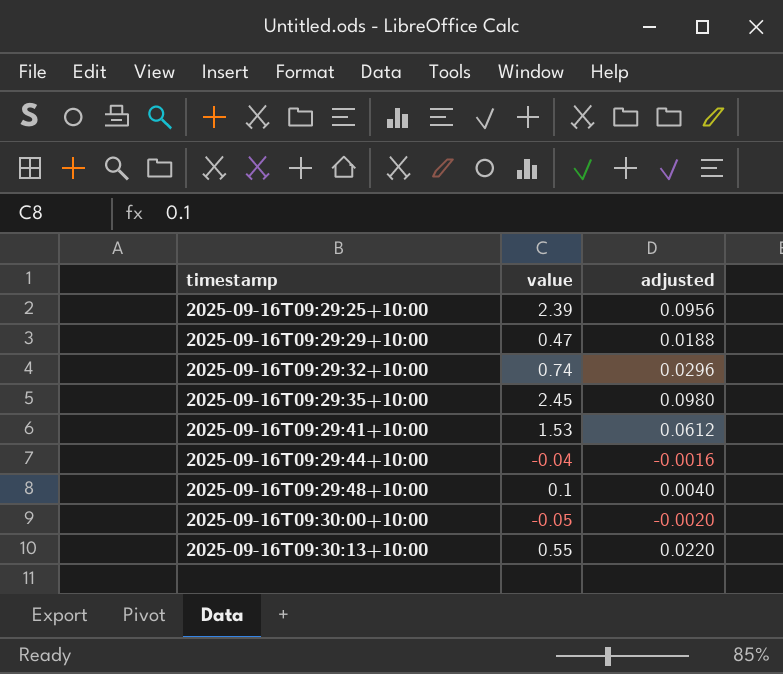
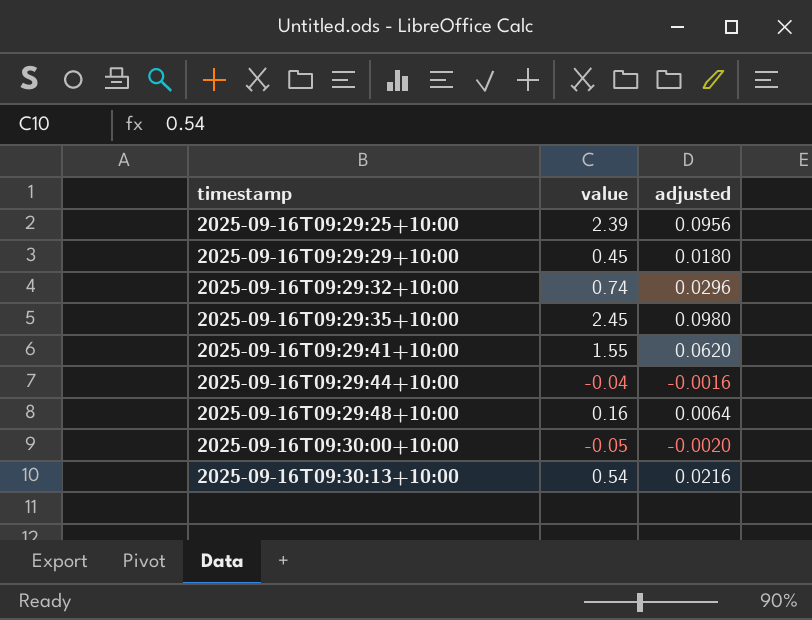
2025-09-16T09:29:29+10:00 | value: 0.47 -> 0.45
2025-09-16T09:29:29+10:00 | adjusted: 0.0188 -> 0.0180
2025-09-16T09:29:41+10:00 | value: 1.53 -> 1.55
2025-09-16T09:29:41+10:00 | adjusted: 0.0612 -> 0.0620
2025-09-16T09:29:48+10:00 | value: 0.1 -> 0.16
2025-09-16T09:29:48+10:00 | adjusted: 0.0040 -> 0.0064
2025-09-16T09:30:13+10:00 | value: 0.55 -> 0.54
2025-09-16T09:30:13+10:00 | adjusted: 0.0220 -> 0.0216

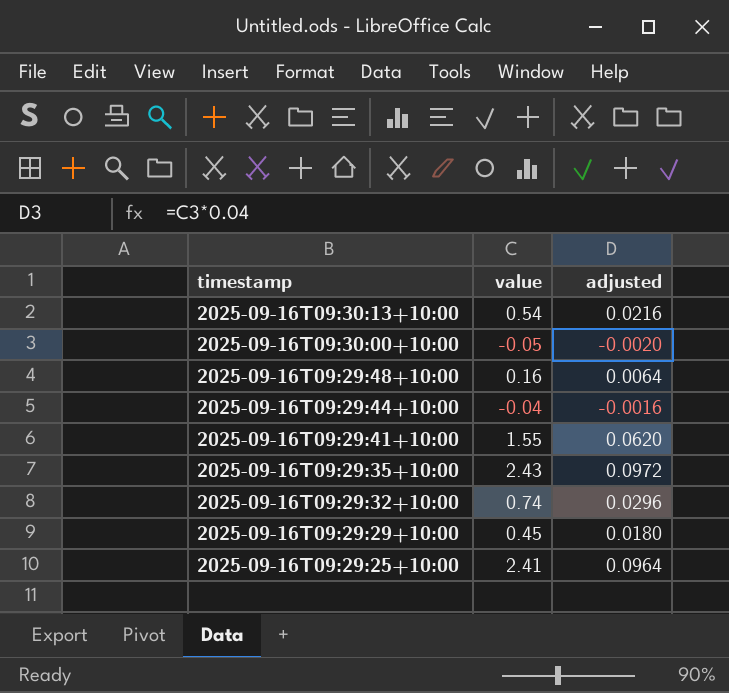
row order: timestamp ascending -> timestamp descending
2025-09-16T09:29:35+10:00 | value: 2.45 -> 2.43
2025-09-16T09:29:35+10:00 | adjusted: 0.0980 -> 0.0972
2025-09-16T09:29:25+10:00 | value: 2.39 -> 2.41
2025-09-16T09:29:25+10:00 | adjusted: 0.0956 -> 0.0964

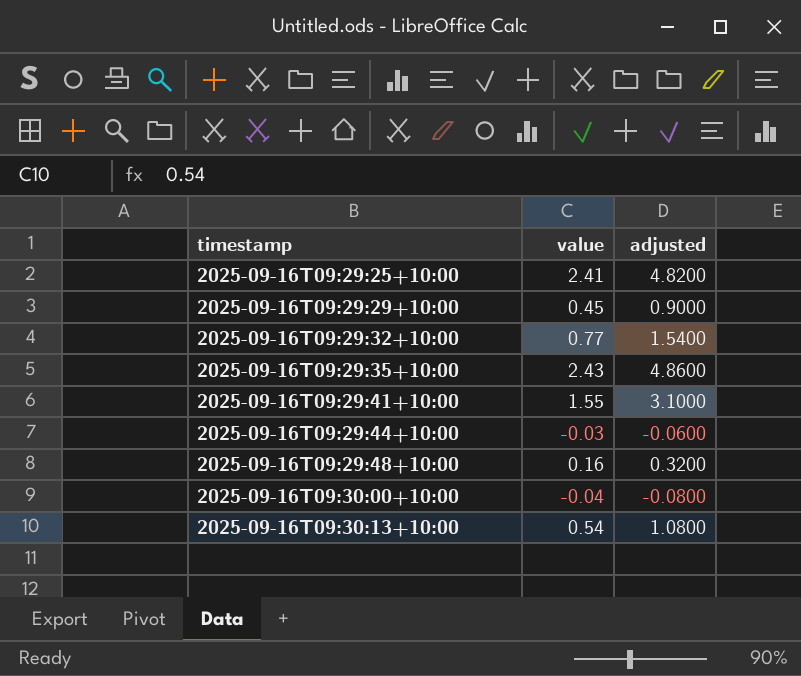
row order: timestamp descending -> timestamp ascending
column adjusted | formula: [value] * 0.04 -> [value] * 2
2025-09-16T09:29:32+10:00 | value: 0.74 -> 0.77
2025-09-16T09:29:44+10:00 | value: -0.04 -> -0.03
2025-09-16T09:30:00+10:00 | value: -0.05 -> -0.04

